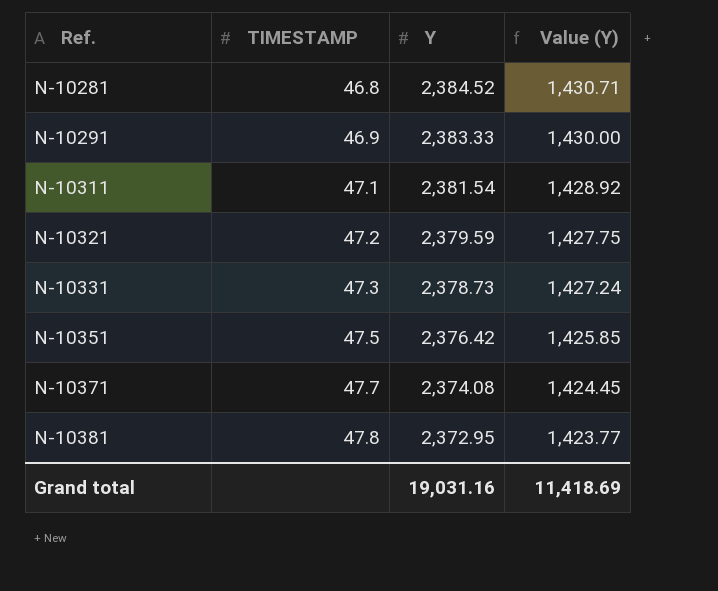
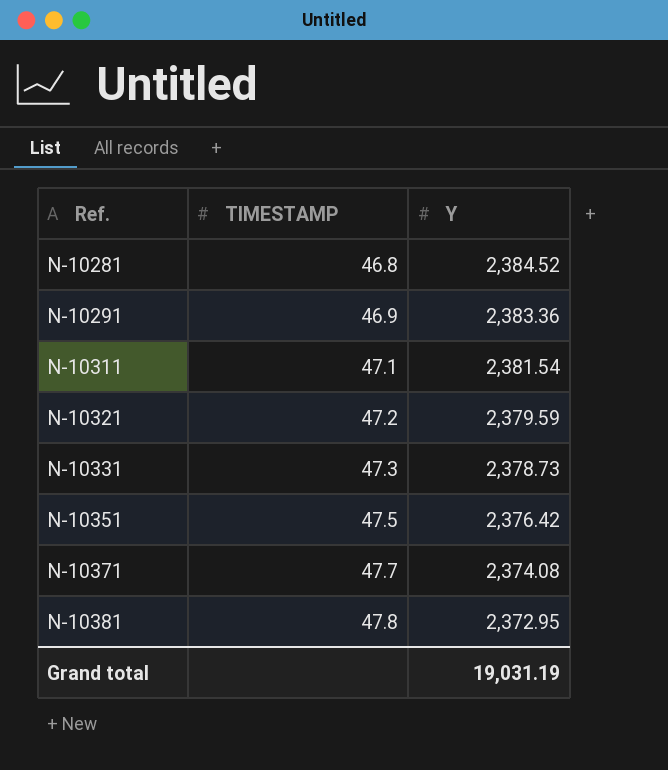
column Value (Y) | formula: [Y] * 0.6 -> none
N-10291 | Y: 2,383.33 -> 2,383.36
Grand total | Y: 19,031.16 -> 19,031.19

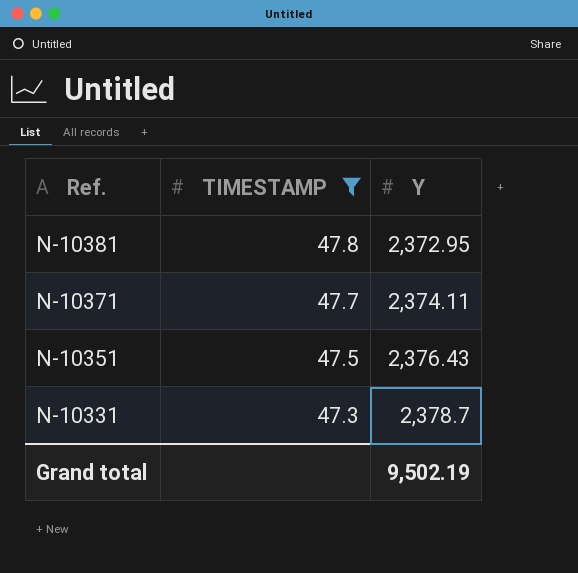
filter: none -> TIMESTAMP >= 47.3
row order: Ref. ascending -> Ref. descending
N-10371 | Y: 2,374.08 -> 2,374.11
N-10351 | Y: 2,376.42 -> 2,376.43
N-10331 | Y: 2,378.73 -> 2,378.7
Grand total | Y: 19,031.19 -> 9,502.19

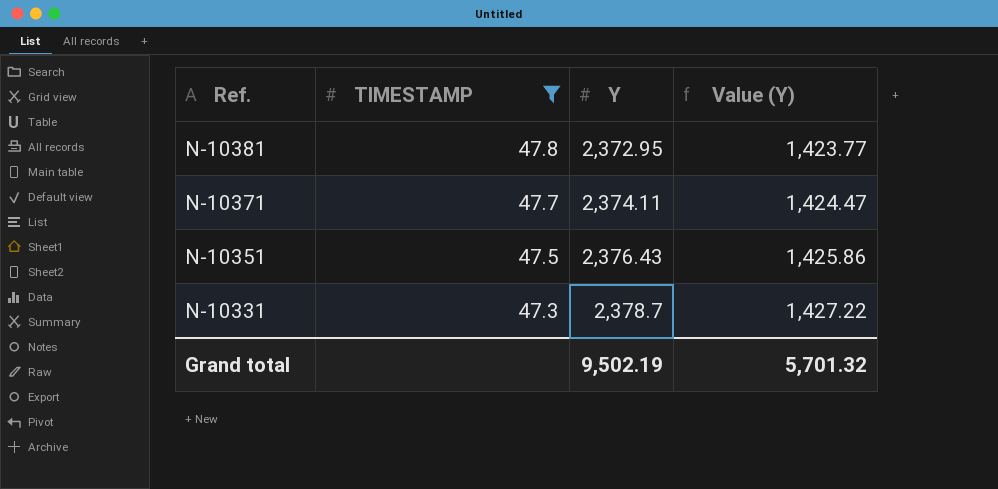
column Value (Y) | formula: none -> [Y] * 0.6

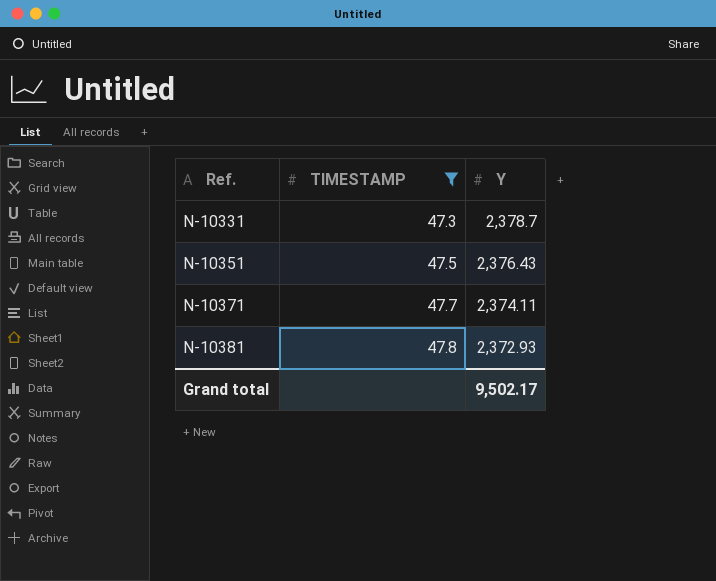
row order: Ref. descending -> Ref. ascending
column Value (Y) | formula: [Y] * 0.6 -> none
N-10381 | Y: 2,372.95 -> 2,372.93
Grand total | Y: 9,502.19 -> 9,502.17

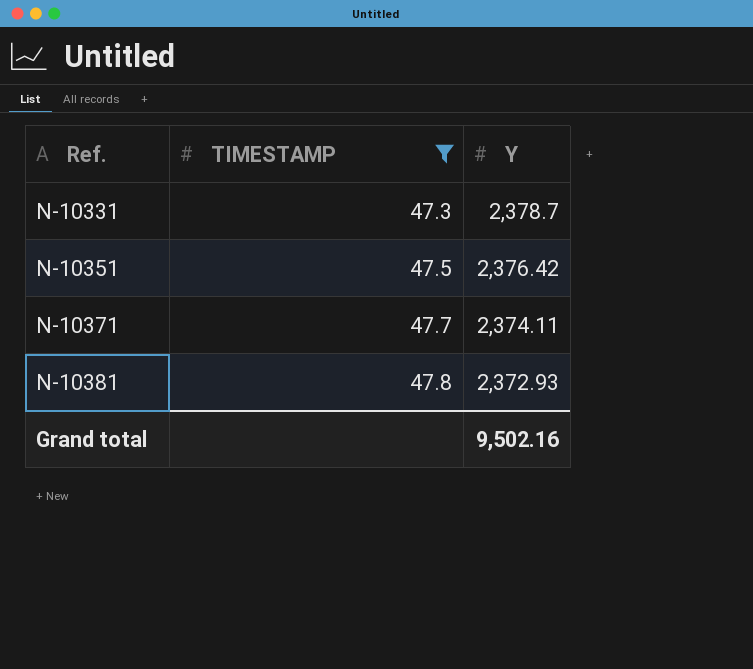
N-10351 | Y: 2,376.43 -> 2,376.42
Grand total | Y: 9,502.17 -> 9,502.16

